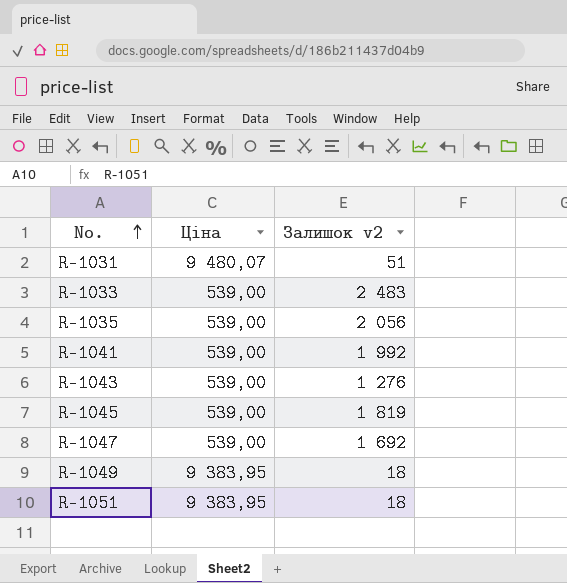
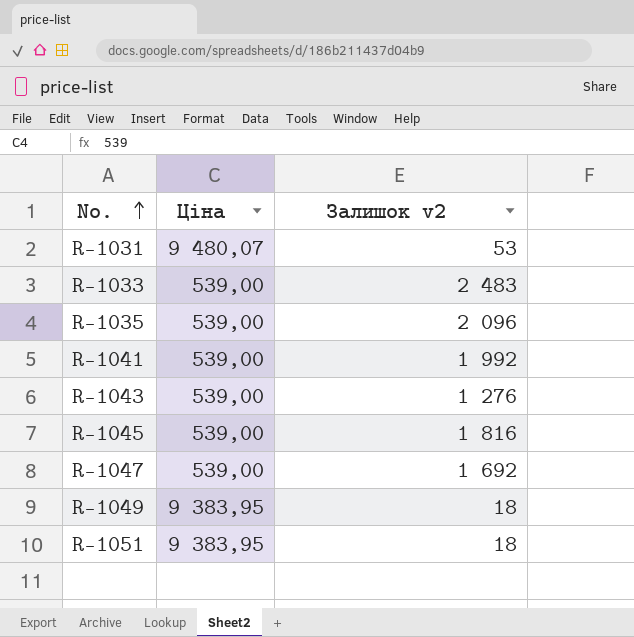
R-1031 | Залишок v2: 51 -> 53
R-1035 | Залишок v2: 2 056 -> 2 096
R-1045 | Залишок v2: 1 819 -> 1 816

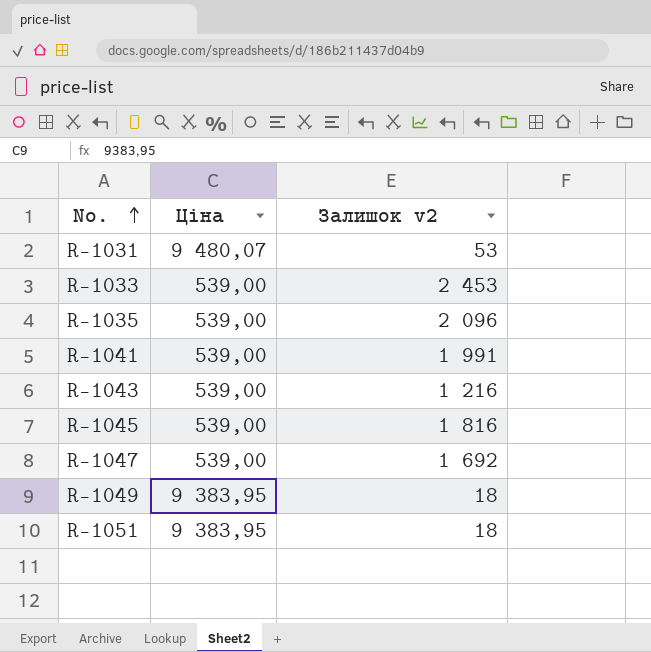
R-1033 | Залишок v2: 2 483 -> 2 453
R-1041 | Залишок v2: 1 992 -> 1 991
R-1043 | Залишок v2: 1 276 -> 1 216

